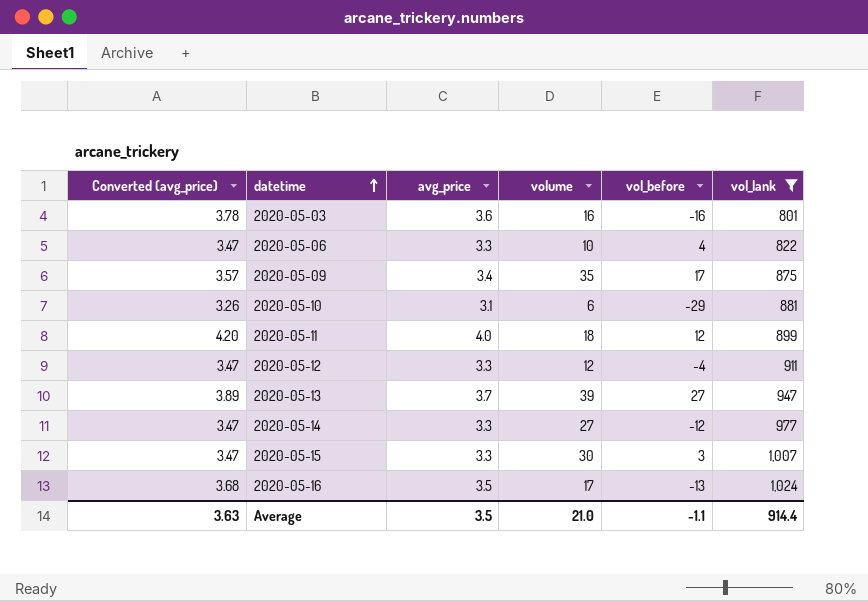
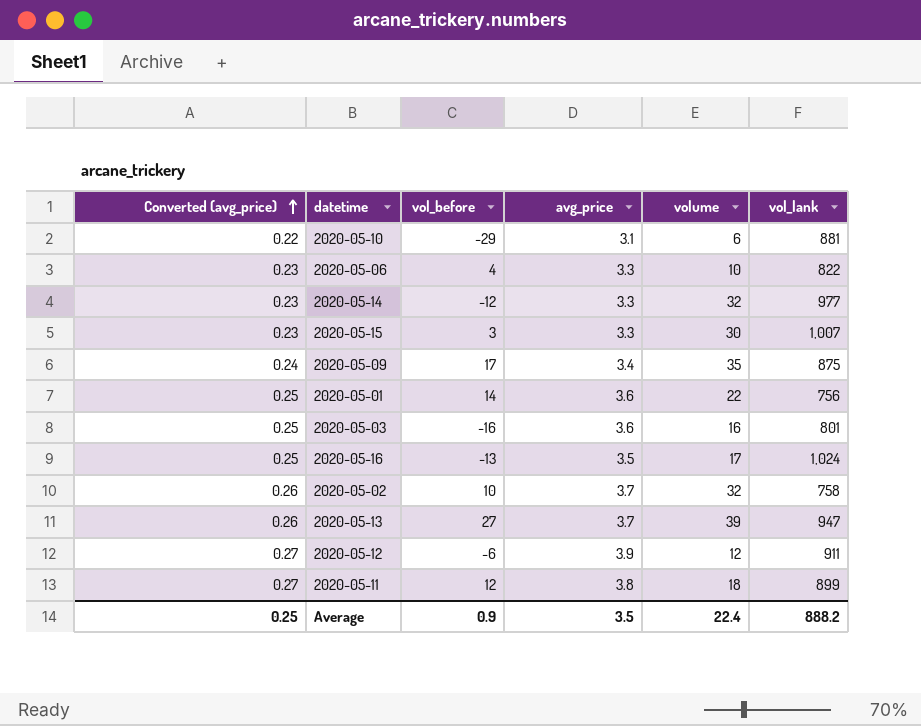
filter: vol_lank >= 801 -> none
row order: datetime ascending -> Converted (avg_price) ascending
column Converted (avg_price) | formula: [avg_price] * 1.05 -> [avg_price] * 0.07
column vol_before | position: 5 -> 3
2020-05-14 | volume: 27 -> 32
2020-05-12 | vol_before: -4 -> -6
2020-05-12 | avg_price: 3.3 -> 3.9
2020-05-11 | avg_price: 4.0 -> 3.8
Average | Converted (avg_price): 3.63 -> 0.25
Average | vol_before: -1.1 -> 0.9
Average | volume: 21.0 -> 22.4
Average | vol_lank: 914.4 -> 888.2

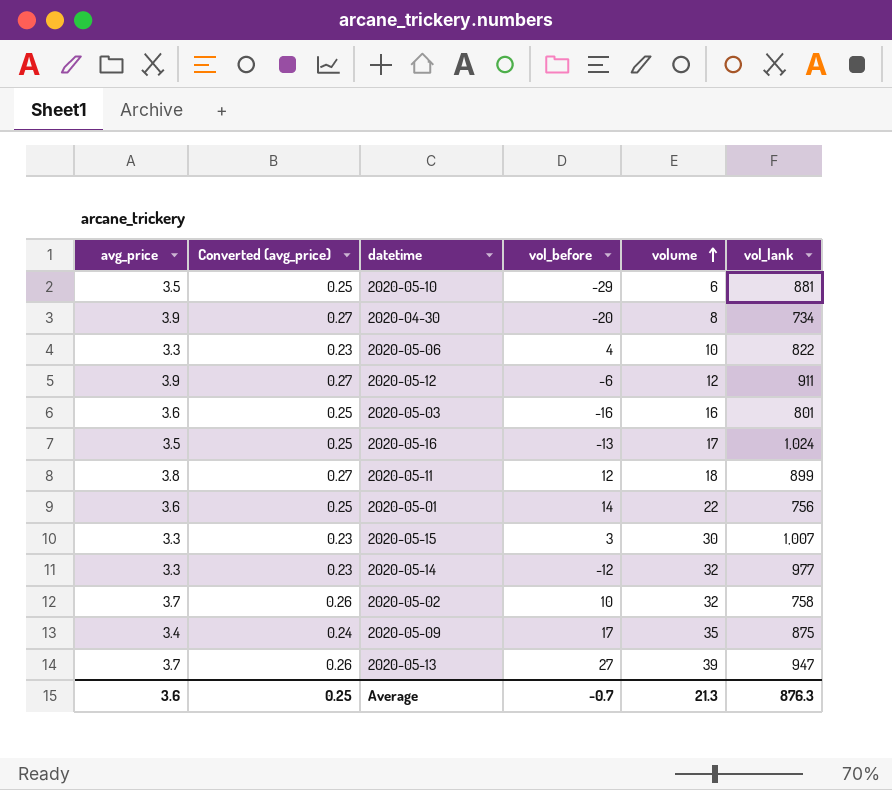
row order: Converted (avg_price) ascending -> volume ascending
column avg_price | position: 4 -> 1
2020-05-10 | avg_price: 3.1 -> 3.5
2020-05-10 | Converted (avg_price): 0.22 -> 0.25
row 2020-04-30: none -> 3.9 | 0.27 | -20 | 8 | 734
Average | avg_price: 3.5 -> 3.6
Average | vol_before: 0.9 -> -0.7
Average | volume: 22.4 -> 21.3
Average | vol_lank: 888.2 -> 876.3

